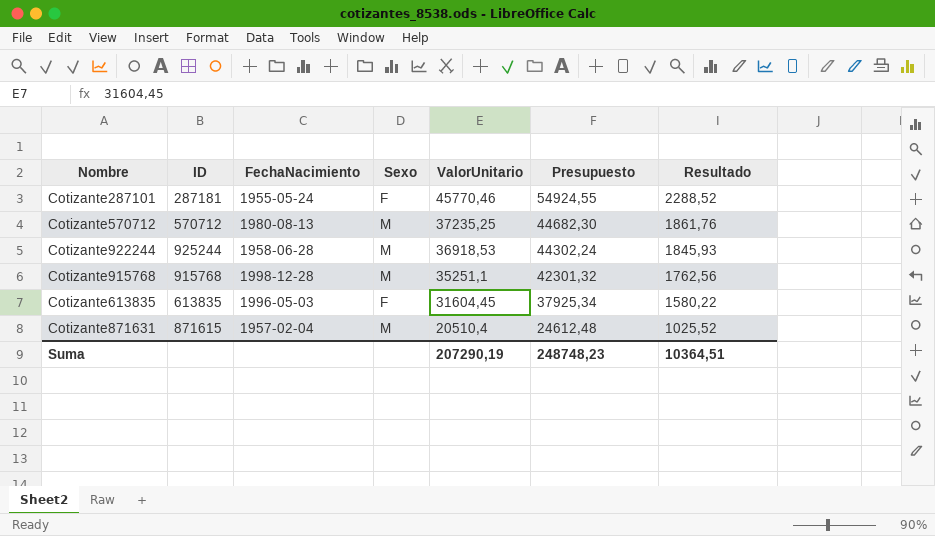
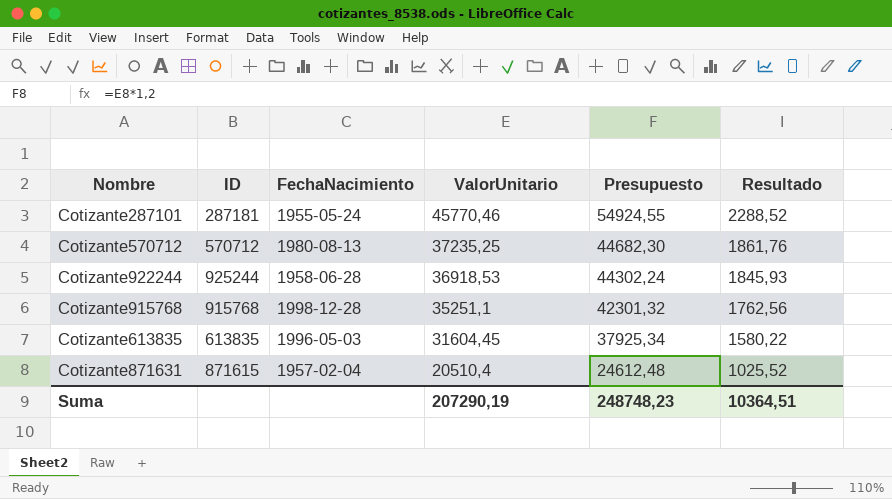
column Sexo | position: 4 -> none

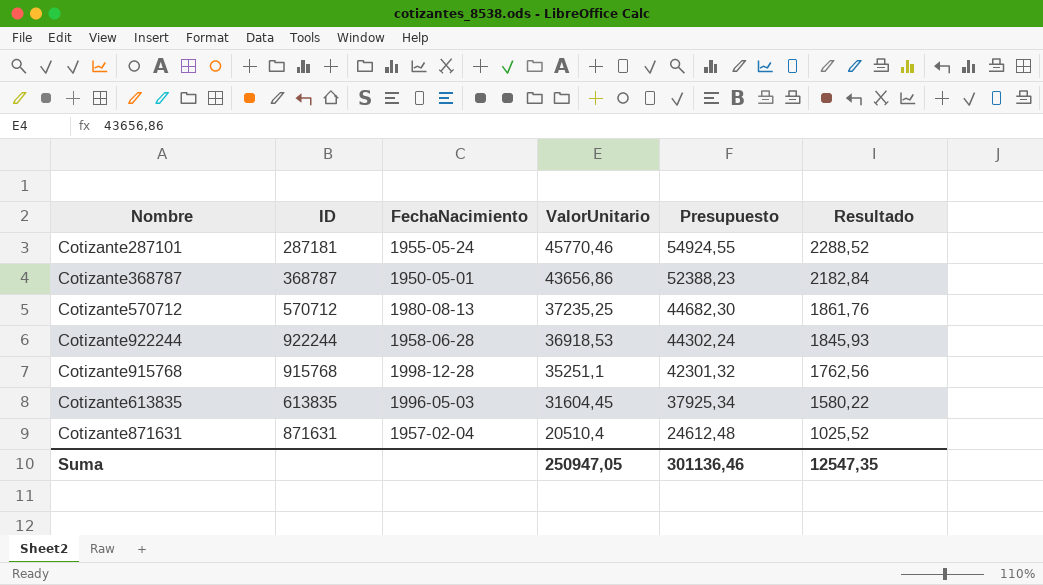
row Cotizante368787: none -> 368787 | 1950-05-01 | 43656,86 | 52388,23 | 2182,84
Cotizante922244 | ID: 925244 -> 922244
Cotizante871631 | ID: 871615 -> 871631
Suma | ValorUnitario: 207290,19 -> 250947,05
Suma | Presupuesto: 248748,23 -> 301136,46
Suma | Resultado: 10364,51 -> 12547,35

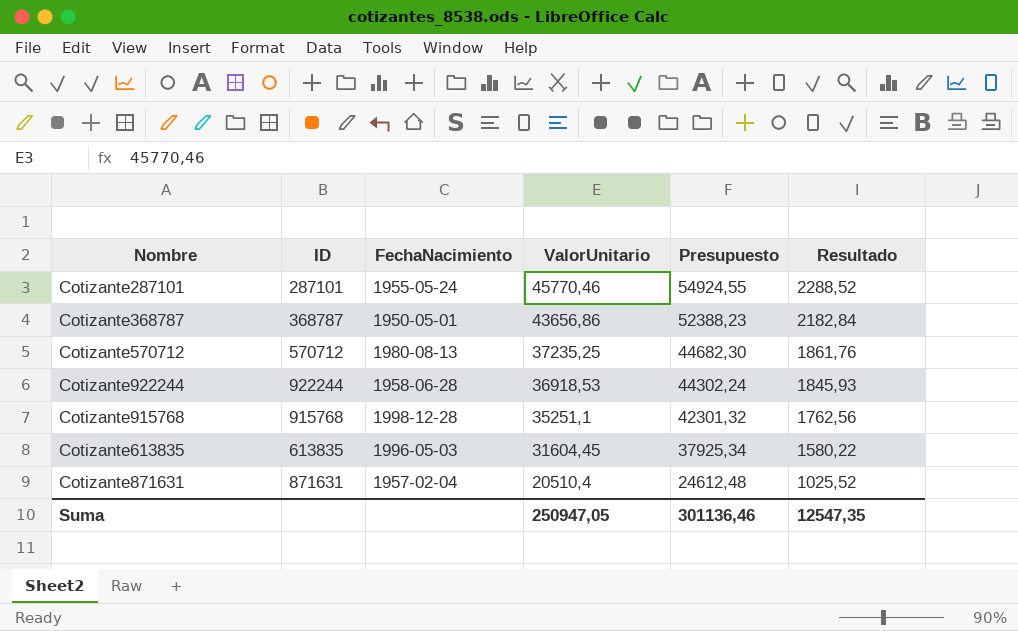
Cotizante287101 | ID: 287181 -> 287101

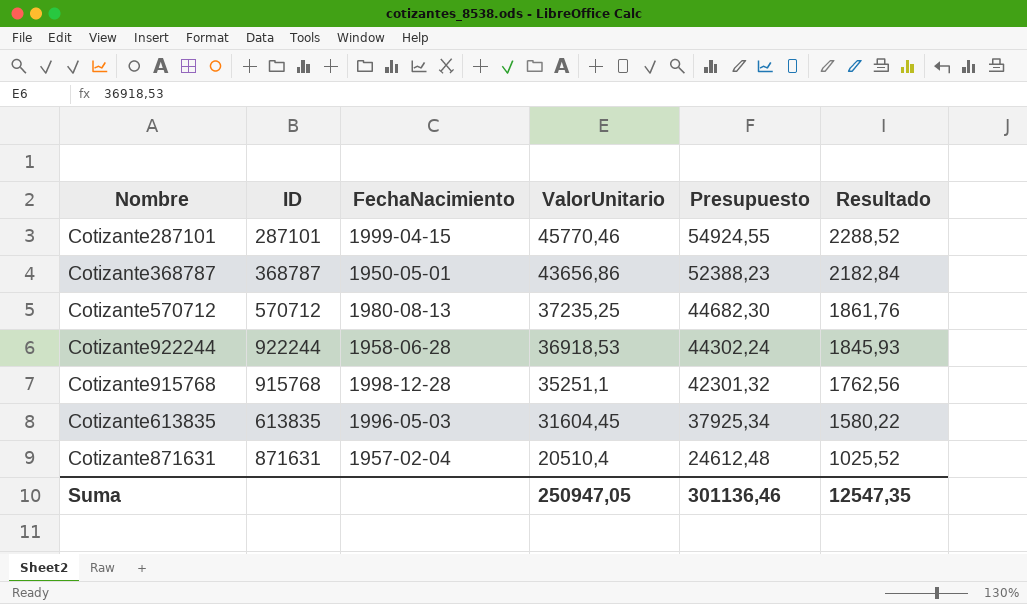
Cotizante287101 | FechaNacimiento: 1955-05-24 -> 1999-04-15

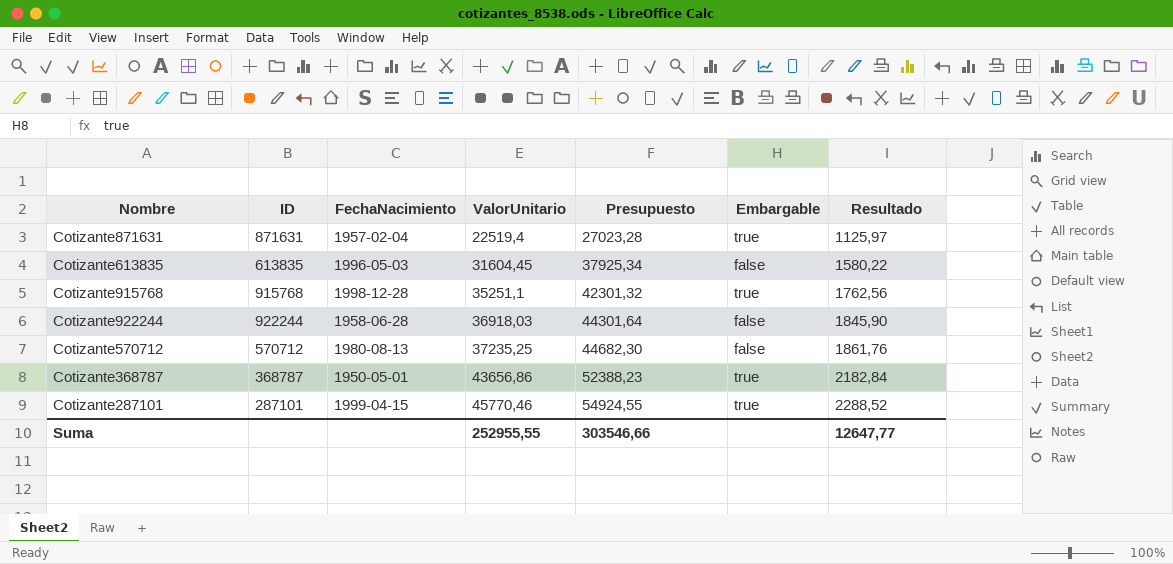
row order: ValorUnitario descending -> ValorUnitario ascending
column Embargable | position: none -> 6
Cotizante871631 | ValorUnitario: 20510,4 -> 22519,4
Cotizante871631 | Presupuesto: 24612,48 -> 27023,28
Cotizante871631 | Resultado: 1025,52 -> 1125,97
Cotizante922244 | ValorUnitario: 36918,53 -> 36918,03
Cotizante922244 | Presupuesto: 44302,24 -> 44301,64
Cotizante922244 | Resultado: 1845,93 -> 1845,90
Suma | ValorUnitario: 250947,05 -> 252955,55
Suma | Presupuesto: 301136,46 -> 303546,66
Suma | Resultado: 12547,35 -> 12647,77

